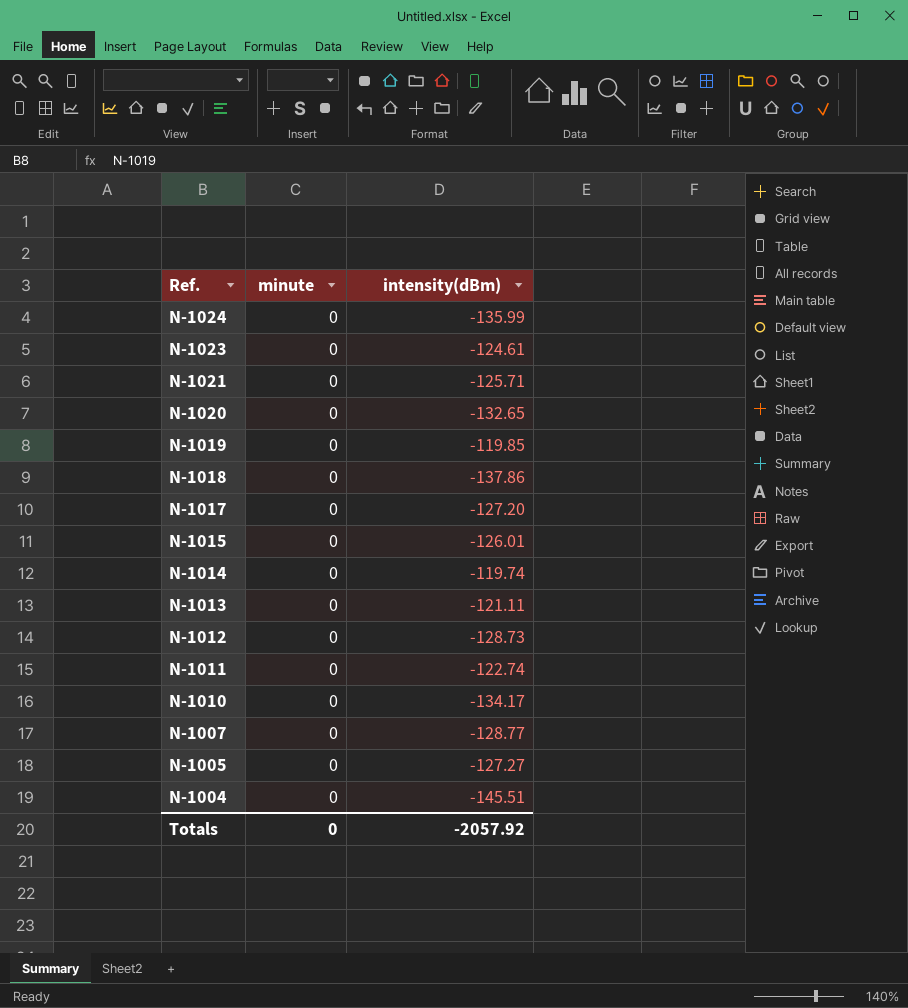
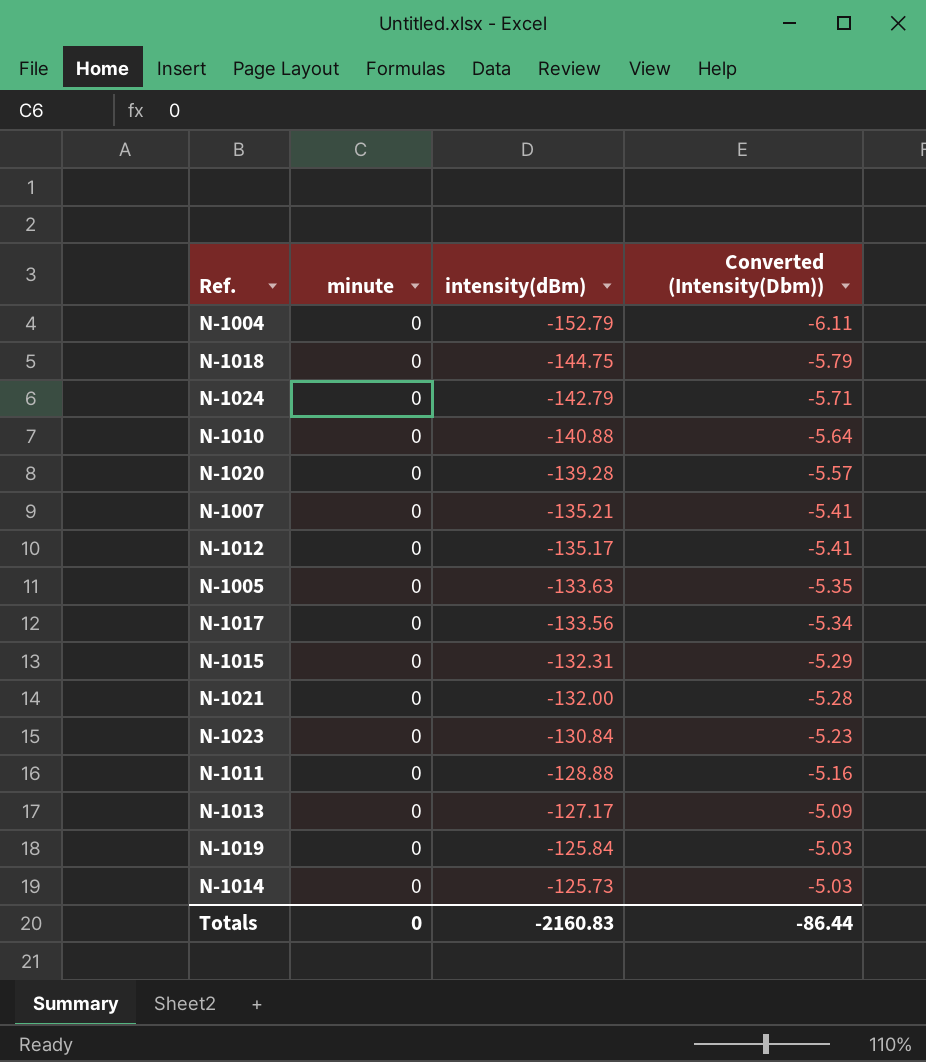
row order: Ref. descending -> intensity(dBm) ascending
column Converted (Intensity(Dbm)) | formula: none -> [intensity(dBm)] * 0.04
N-1004 | intensity(dBm): -145.51 -> -152.79
N-1018 | intensity(dBm): -137.86 -> -144.75
N-1024 | intensity(dBm): -135.99 -> -142.79
N-1010 | intensity(dBm): -134.17 -> -140.88
N-1020 | intensity(dBm): -132.65 -> -139.28
N-1007 | intensity(dBm): -128.77 -> -135.21
N-1012 | intensity(dBm): -128.73 -> -135.17
N-1005 | intensity(dBm): -127.27 -> -133.63
N-1017 | intensity(dBm): -127.20 -> -133.56
N-1015 | intensity(dBm): -126.01 -> -132.31
N-1021 | intensity(dBm): -125.71 -> -132.00
N-1023 | intensity(dBm): -124.61 -> -130.84
N-1011 | intensity(dBm): -122.74 -> -128.88
N-1013 | intensity(dBm): -121.11 -> -127.17
N-1019 | intensity(dBm): -119.85 -> -125.84
N-1014 | intensity(dBm): -119.74 -> -125.73
Totals | intensity(dBm): -2057.92 -> -2160.83

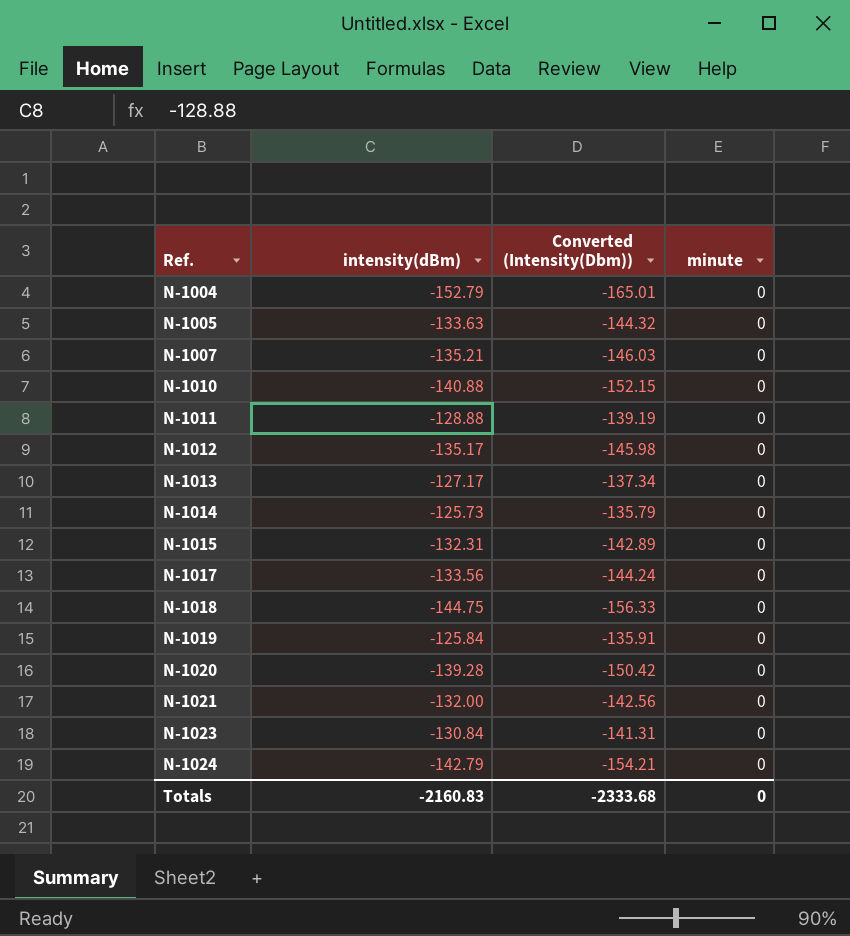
row order: intensity(dBm) ascending -> Ref. ascending
column Converted (Intensity(Dbm)) | formula: [intensity(dBm)] * 0.04 -> [intensity(dBm)] * 1.08
column minute | position: 2 -> 4
Totals | Converted (Intensity(Dbm)): -86.44 -> -2333.68

